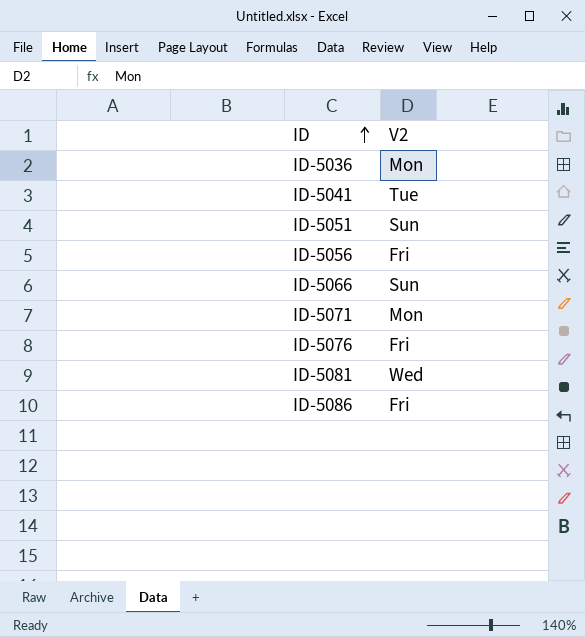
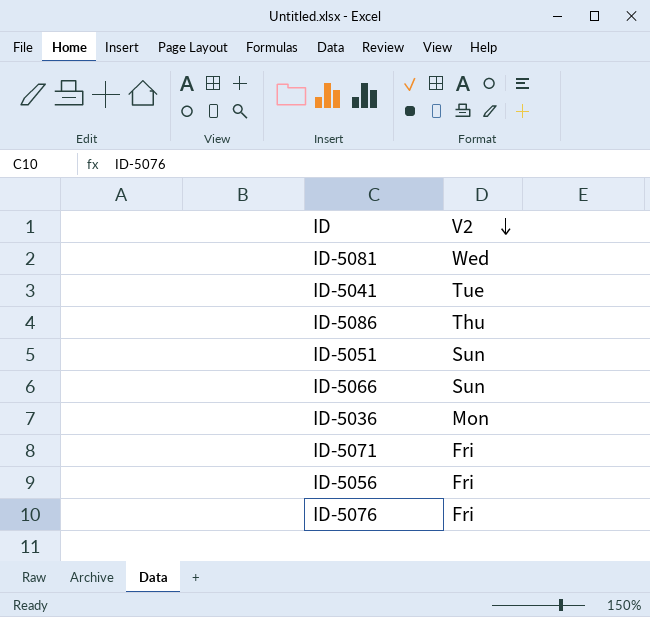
row order: ID ascending -> V2 descending
ID-5086 | V2: Fri -> Thu
ID-5071 | V2: Mon -> Fri

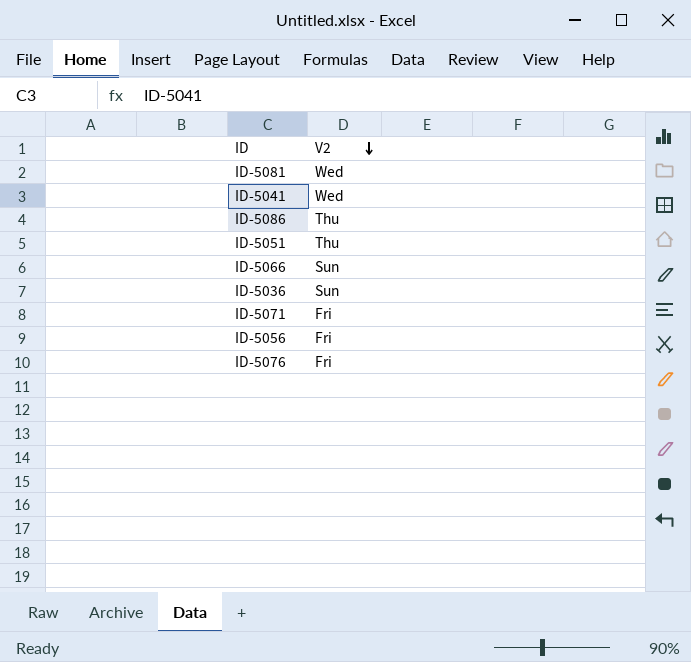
ID-5041 | V2: Tue -> Wed
ID-5051 | V2: Sun -> Thu
ID-5036 | V2: Mon -> Sun

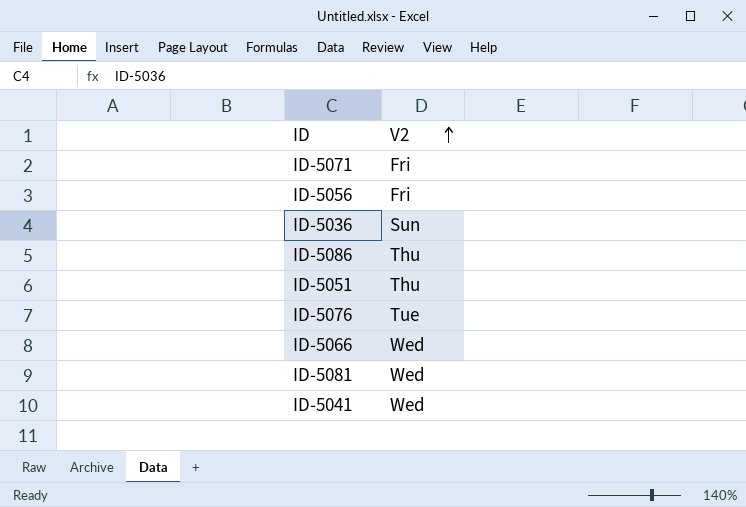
row order: V2 descending -> V2 ascending
ID-5076 | V2: Fri -> Tue
ID-5066 | V2: Sun -> Wed

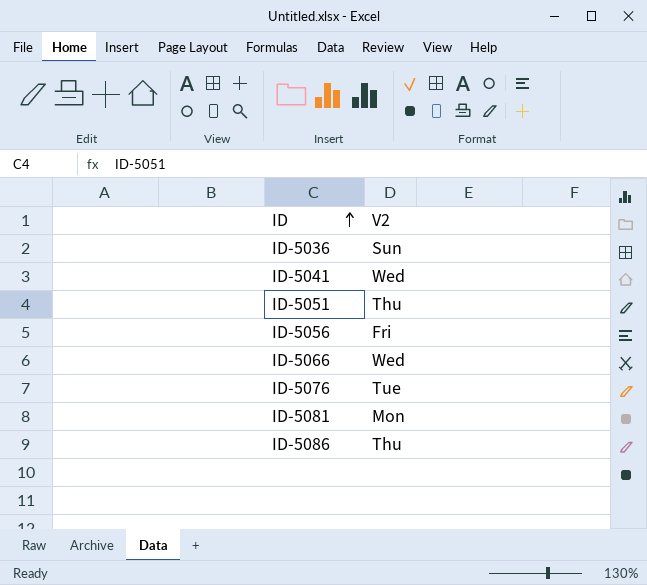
row order: V2 ascending -> ID ascending
row ID-5071: Fri -> none
ID-5081 | V2: Wed -> Mon

